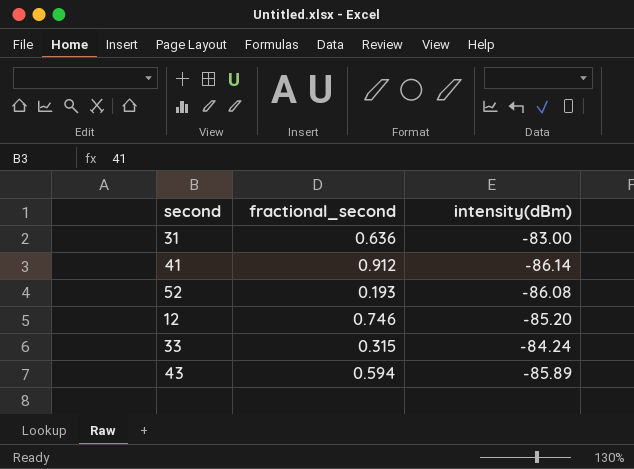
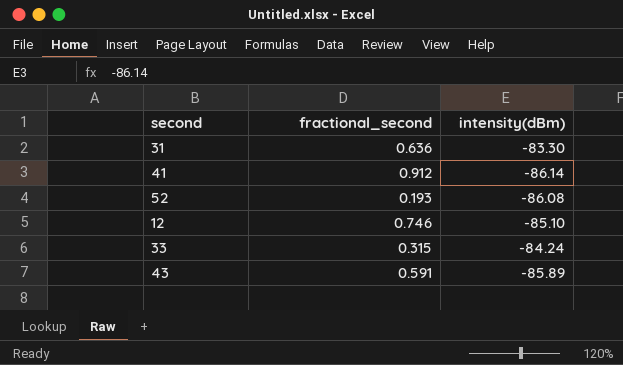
31 | intensity(dBm): -83.00 -> -83.30
12 | intensity(dBm): -85.20 -> -85.10
43 | fractional_second: 0.594 -> 0.591

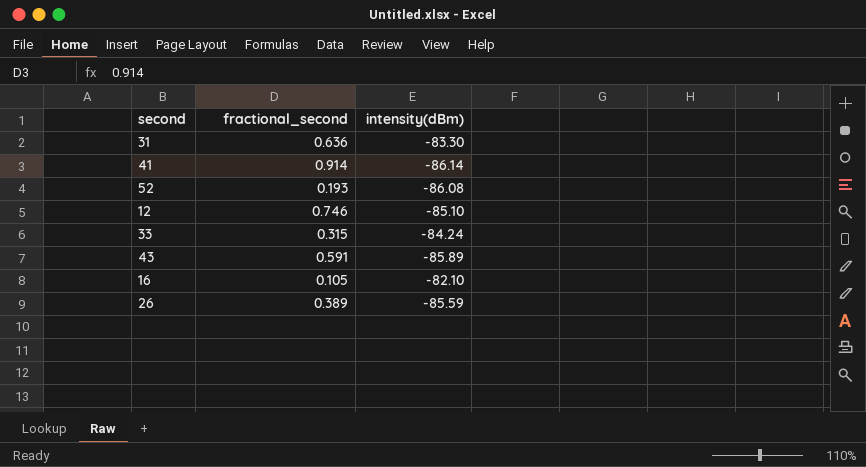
41 | fractional_second: 0.912 -> 0.914
row 16: none -> 0.105 | -82.10
row 26: none -> 0.389 | -85.59

